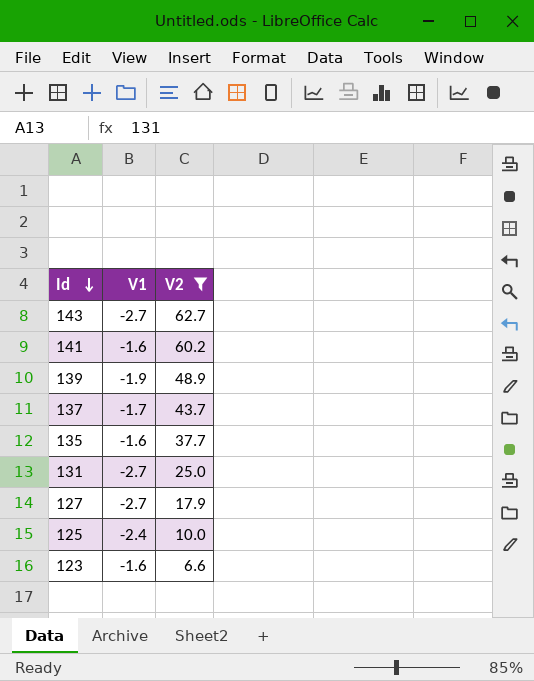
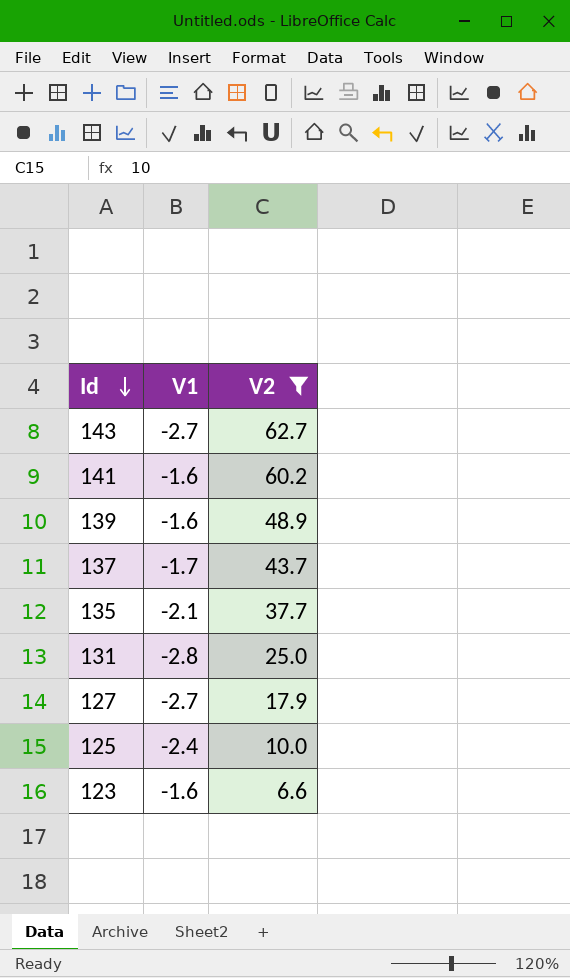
139 | V1: -1.9 -> -1.6
135 | V1: -1.6 -> -2.1
131 | V1: -2.7 -> -2.8

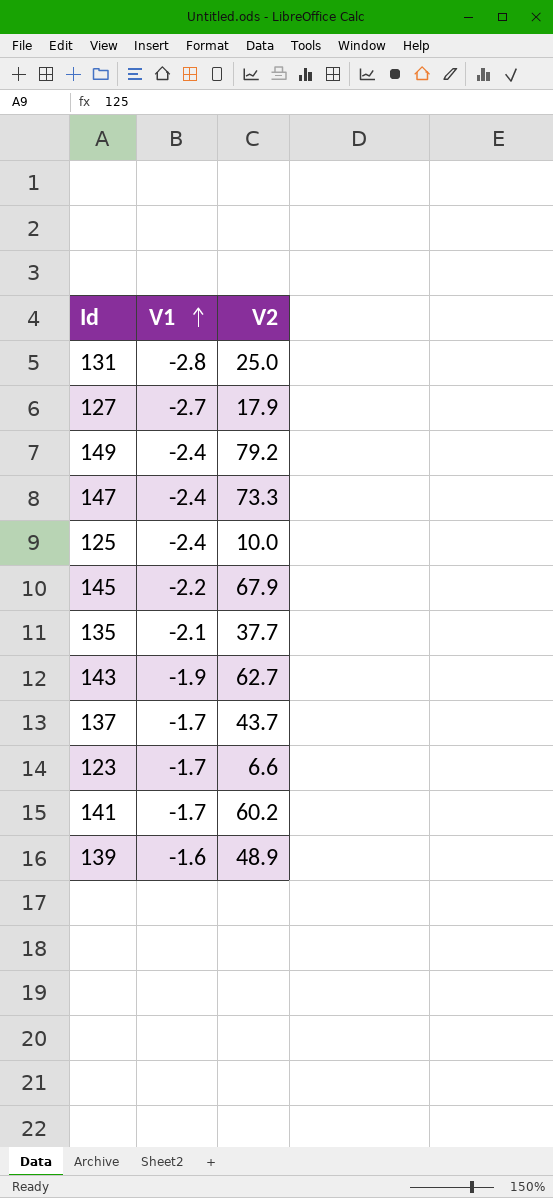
filter: V2 <= 62.7 -> none
row order: Id descending -> V1 ascending
143 | V1: -2.7 -> -1.9
123 | V1: -1.6 -> -1.7
141 | V1: -1.6 -> -1.7

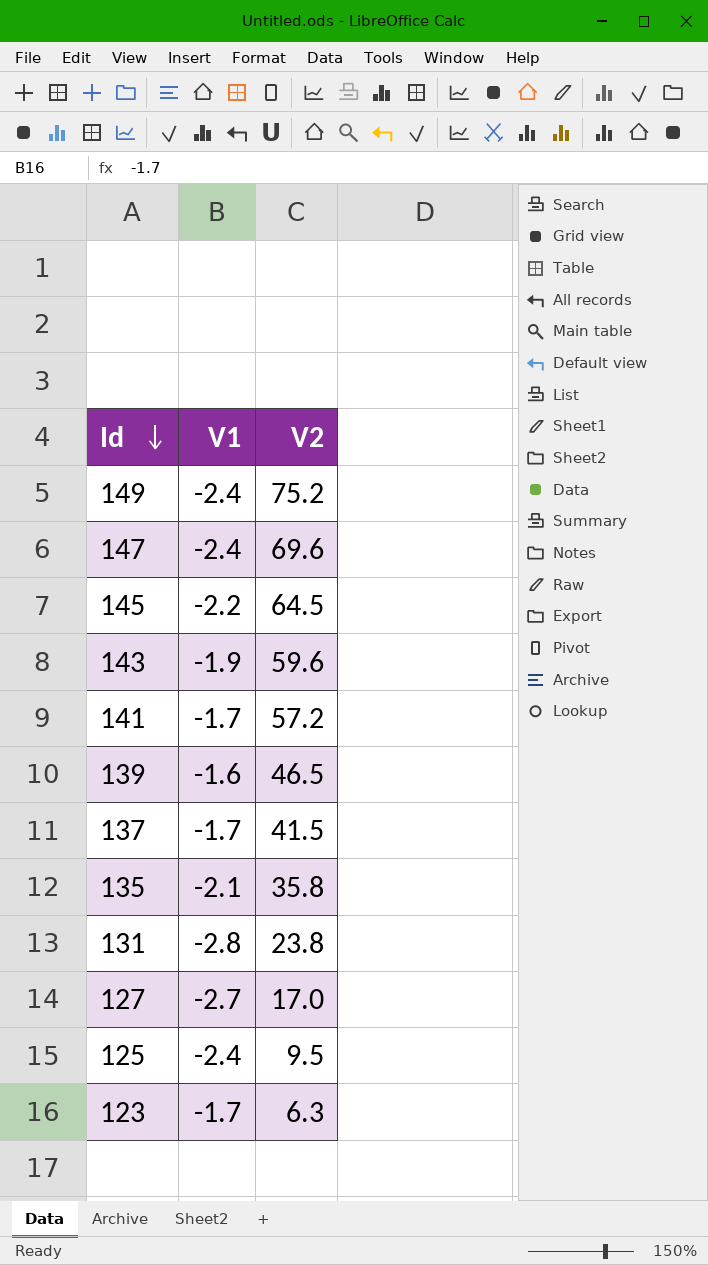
row order: V1 ascending -> Id descending
149 | V2: 79.2 -> 75.2
147 | V2: 73.3 -> 69.6
145 | V2: 67.9 -> 64.5
143 | V2: 62.7 -> 59.6
141 | V2: 60.2 -> 57.2
139 | V2: 48.9 -> 46.5
137 | V2: 43.7 -> 41.5
135 | V2: 37.7 -> 35.8
131 | V2: 25.0 -> 23.8
127 | V2: 17.9 -> 17.0
125 | V2: 10.0 -> 9.5
123 | V2: 6.6 -> 6.3

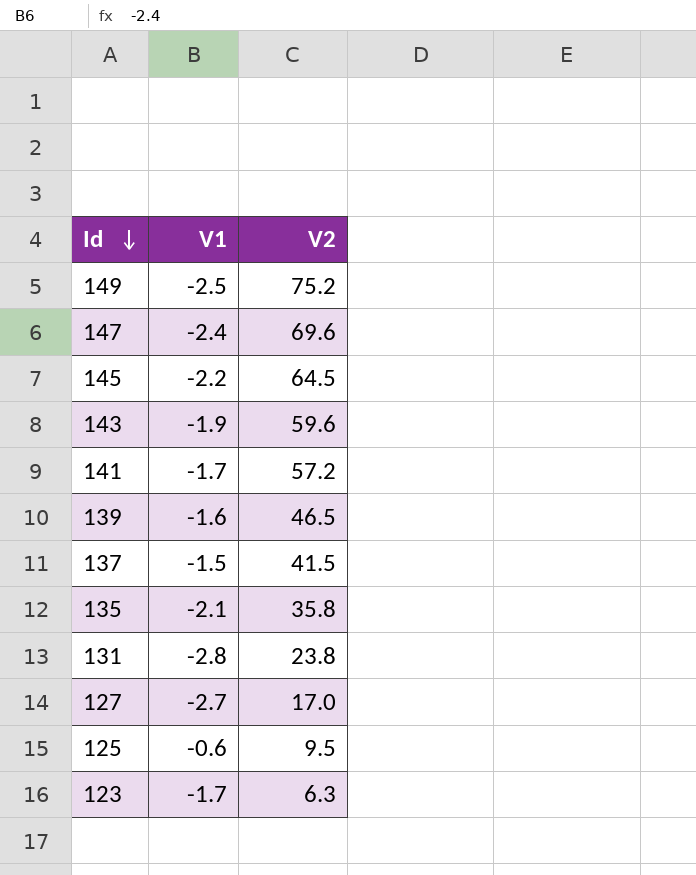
149 | V1: -2.4 -> -2.5
137 | V1: -1.7 -> -1.5
125 | V1: -2.4 -> -0.6

